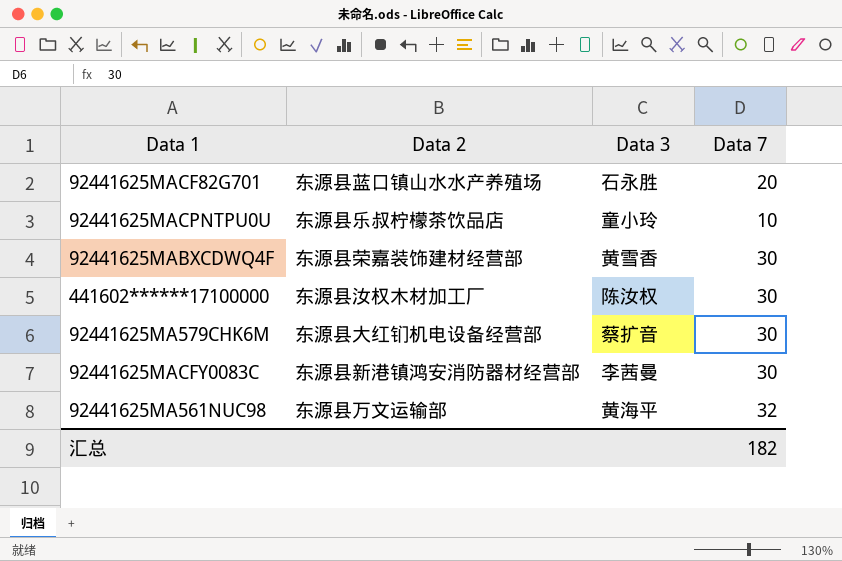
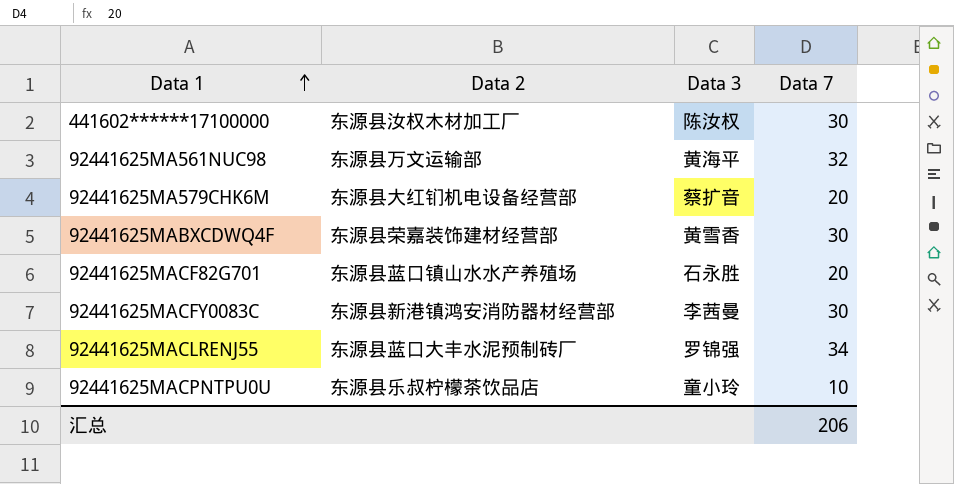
row order: none -> Data 1 ascending
92441625MA579CHK6M | Data 7: 30 -> 20
row 92441625MACLRENJ55: none -> 东源县蓝口大丰水泥预制砖厂 | 罗锦强 | 34
汇总 | Data 7: 182 -> 206

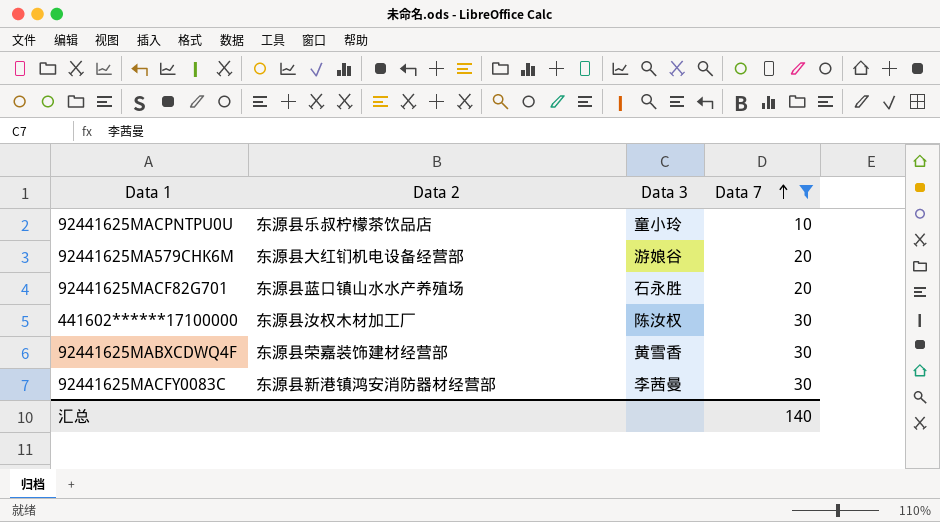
filter: none -> Data 7 <= 30
row order: Data 1 ascending -> Data 7 ascending
92441625MA579CHK6M | Data 3: 蔡扩音 -> 游娘谷
汇总 | Data 7: 206 -> 140

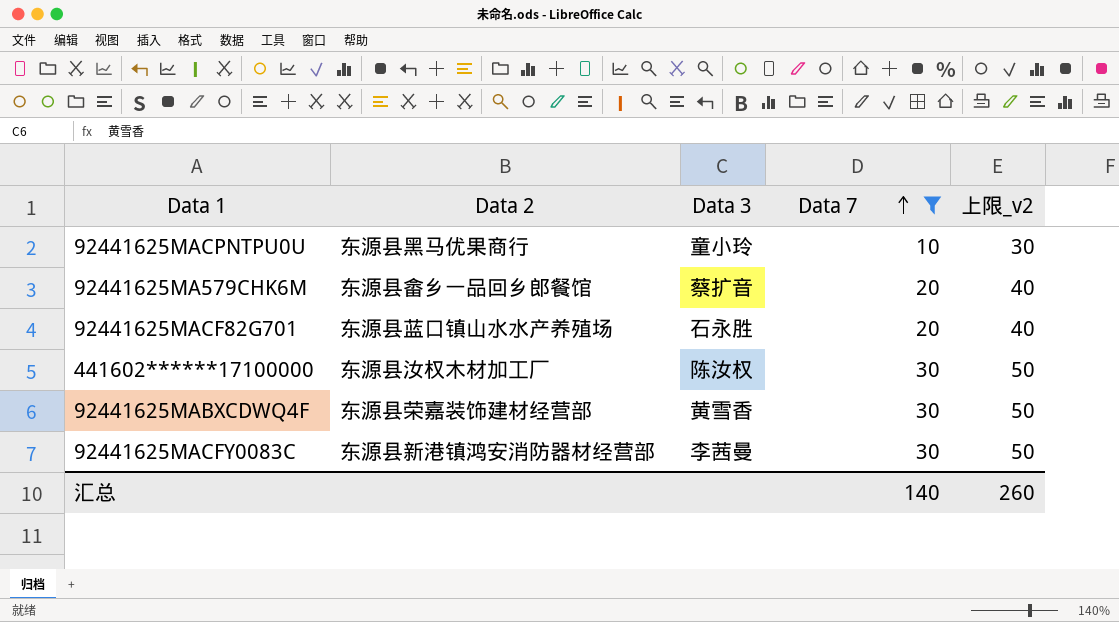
column 上限_v2 | formula: none -> [Data 7] + 20
92441625MACPNTPU0U | Data 2: 东源县乐叔柠檬茶饮品店 -> 东源县黑马优果商行
92441625MA579CHK6M | Data 2: 东源县大红钔机电设备经营部 -> 东源县畲乡一品回乡郎餐馆
92441625MA579CHK6M | Data 3: 游娘谷 -> 蔡扩音

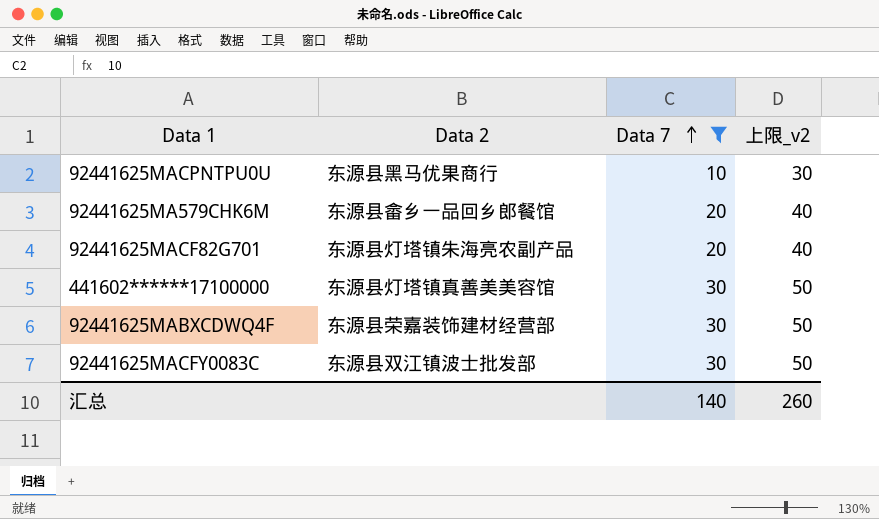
column Data 3 | position: 3 -> none
92441625MACF82G701 | Data 2: 东源县蓝口镇山水水产养殖场 -> 东源县灯塔镇朱海亮农副产品
441602******17100000 | Data 2: 东源县汝权木材加工厂 -> 东源县灯塔镇真善美美容馆
92441625MACFY0083C | Data 2: 东源县新港镇鸿安消防器材经营部 -> 东源县双江镇波士批发部

